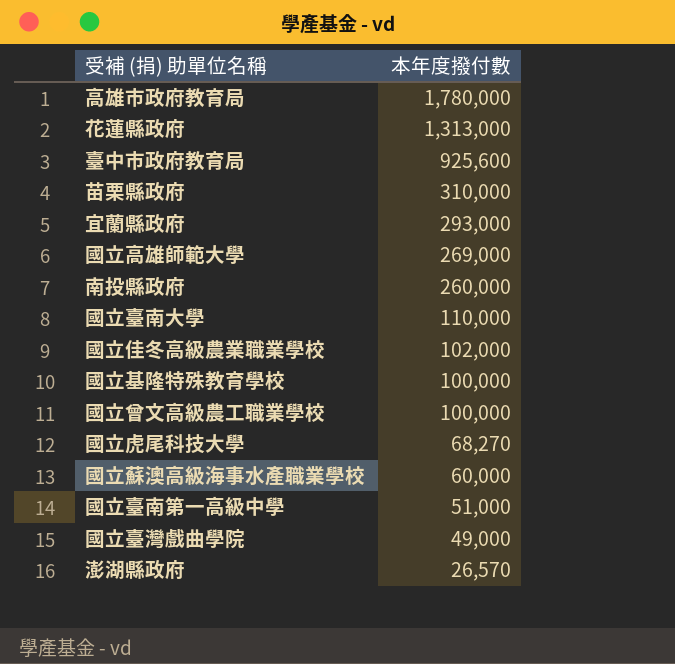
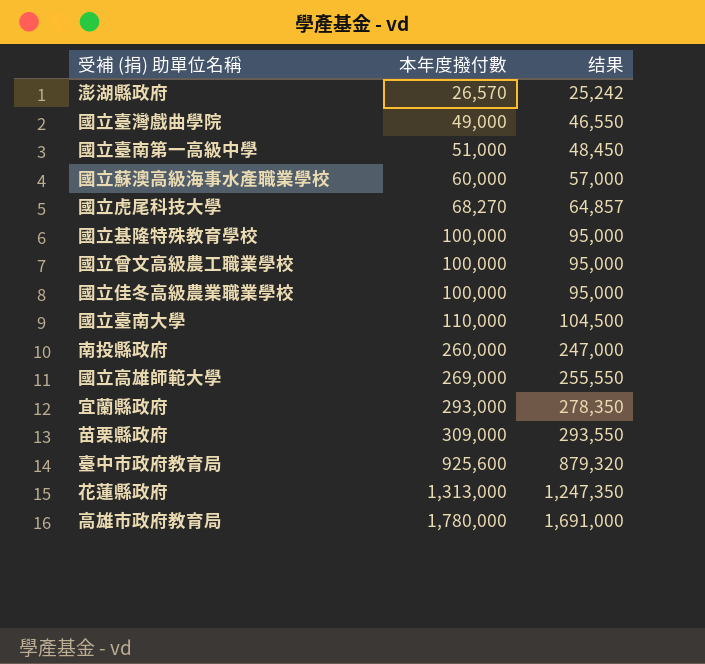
row order: 本年度撥付數 descending -> 本年度撥付數 ascending
column 结果 | formula: none -> [本年度撥付數] * 0.95
國立佳冬高級農業職業學校 | 本年度撥付數: 102,000 -> 100,000
苗栗縣政府 | 本年度撥付數: 310,000 -> 309,000

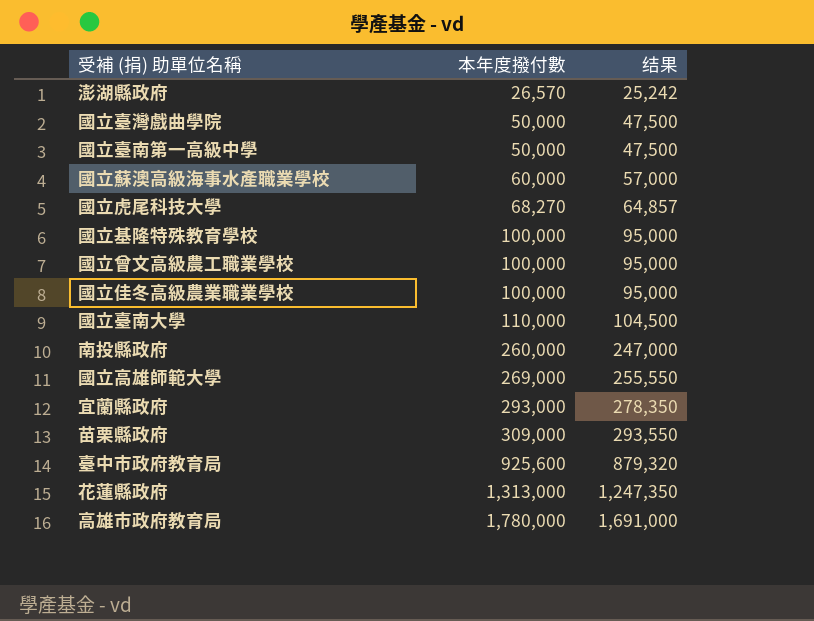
國立臺灣戲曲學院 | 本年度撥付數: 49,000 -> 50,000
國立臺灣戲曲學院 | 结果: 46,550 -> 47,500
國立臺南第一高級中學 | 本年度撥付數: 51,000 -> 50,000
國立臺南第一高級中學 | 结果: 48,450 -> 47,500

